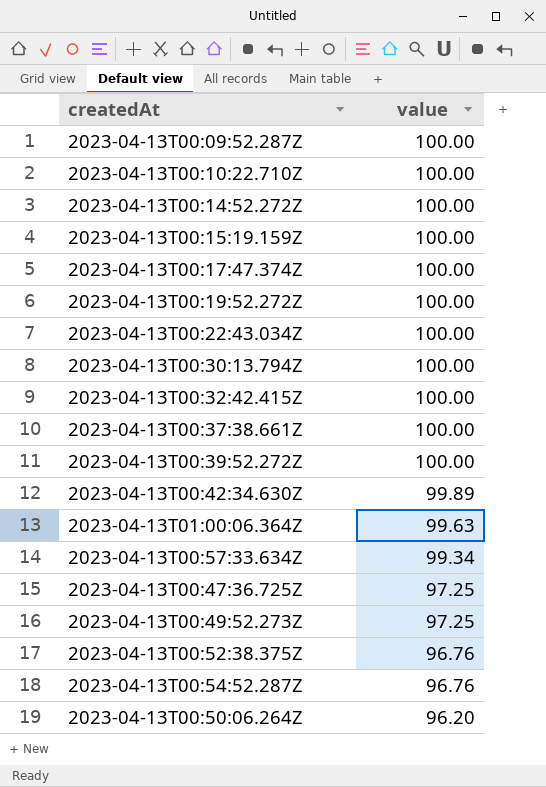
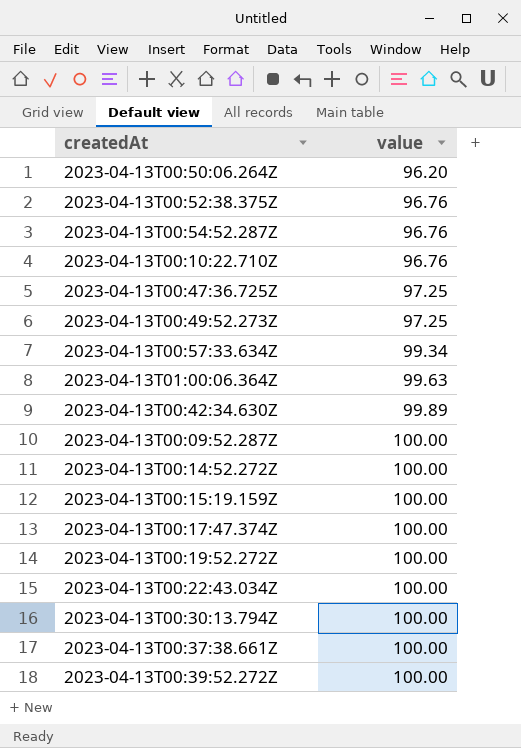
row order: value descending -> value ascending
row 2023-04-13T00:32:42.415Z: 100.00 -> none
2023-04-13T00:10:22.710Z | value: 100.00 -> 96.76

